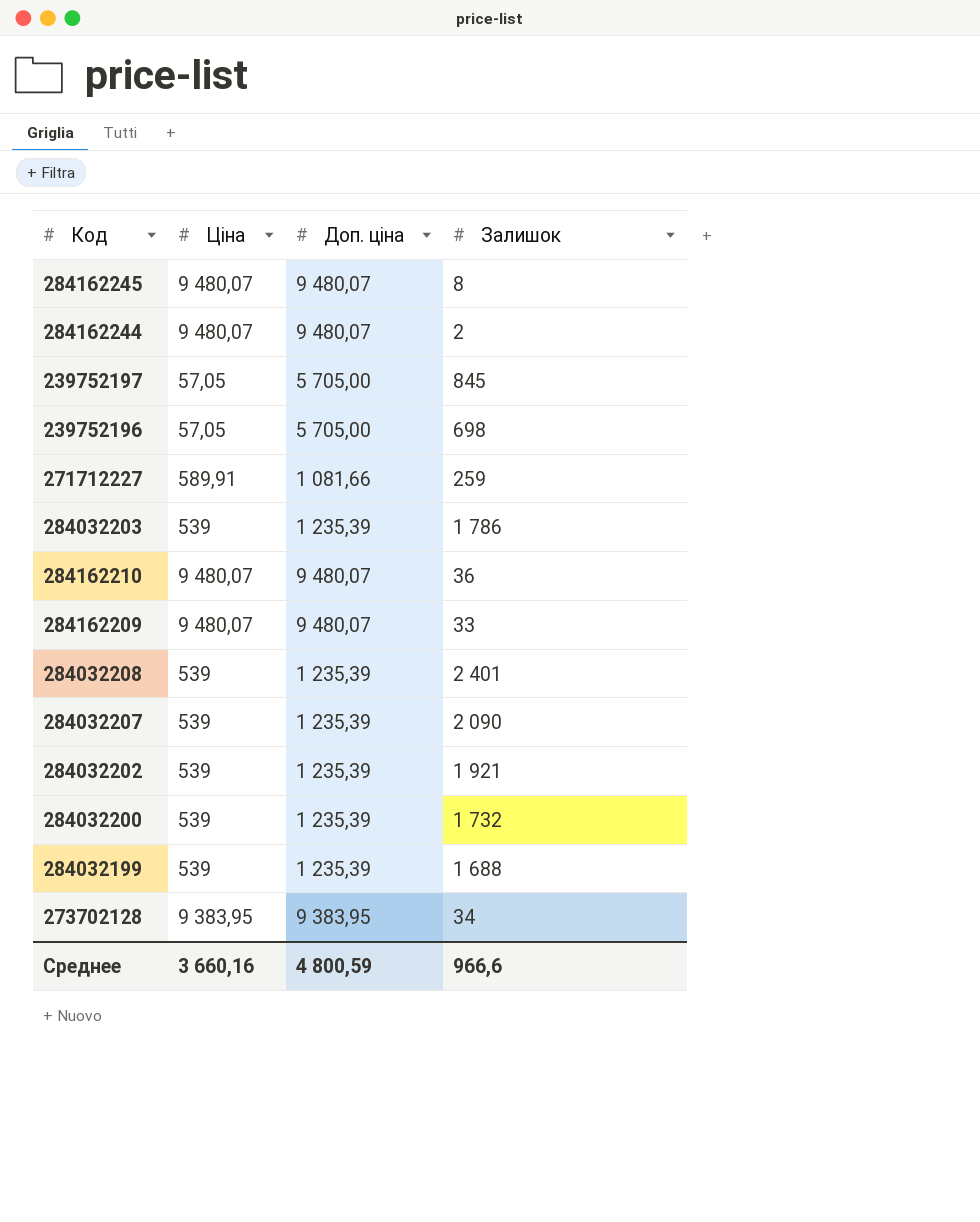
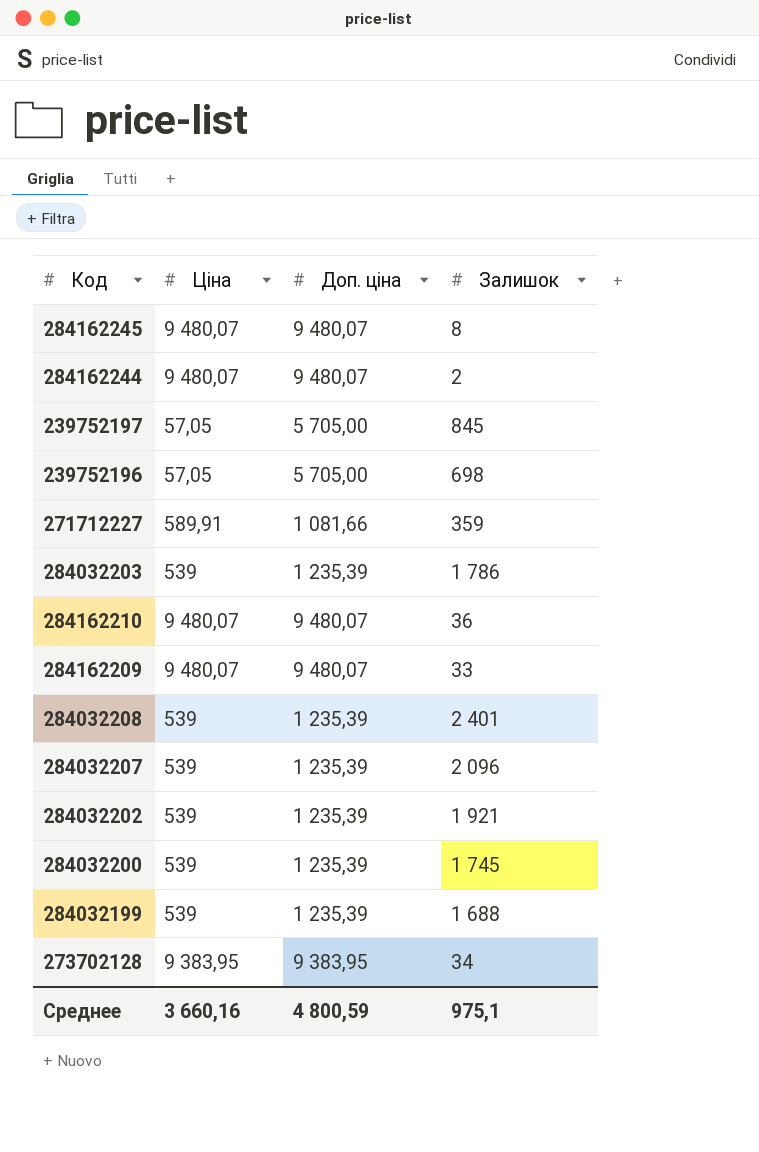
271712227 | Залишок: 259 -> 359
284032207 | Залишок: 2 090 -> 2 096
284032200 | Залишок: 1 732 -> 1 745
Среднее | Залишок: 966,6 -> 975,1

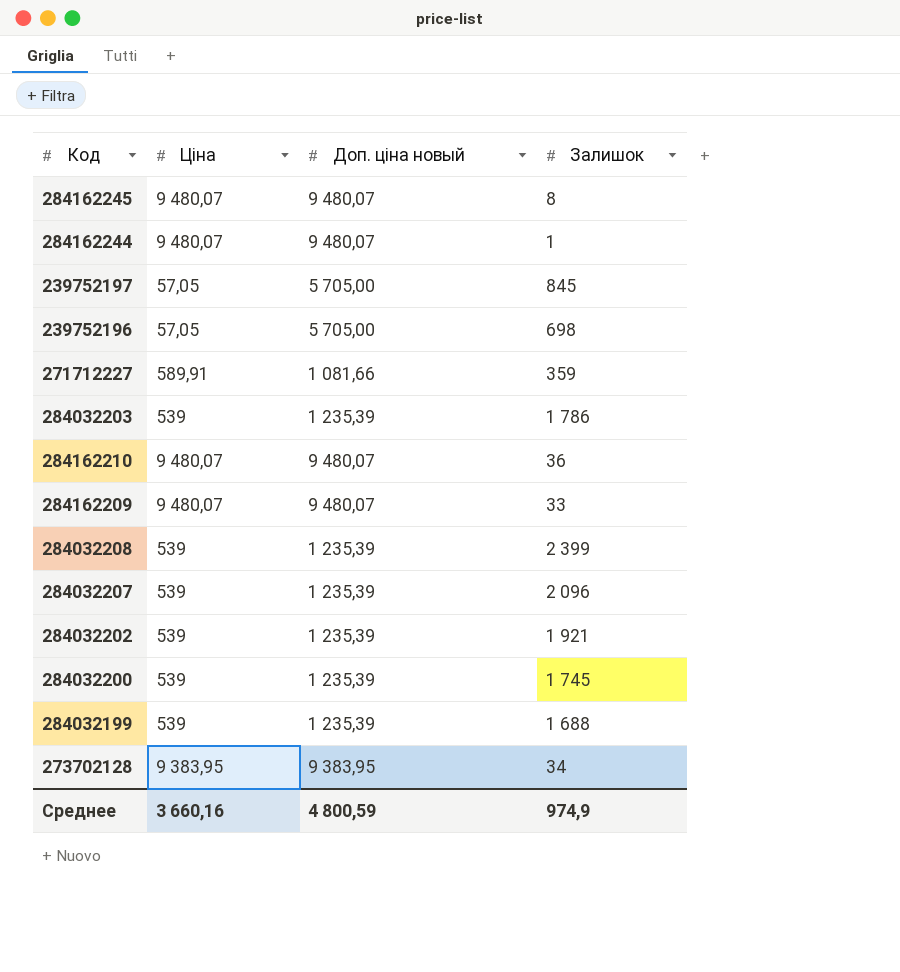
column name: Доп. ціна -> Доп. ціна новый
284162244 | Залишок: 2 -> 1
284032208 | Залишок: 2 401 -> 2 399
Среднее | Залишок: 975,1 -> 974,9

